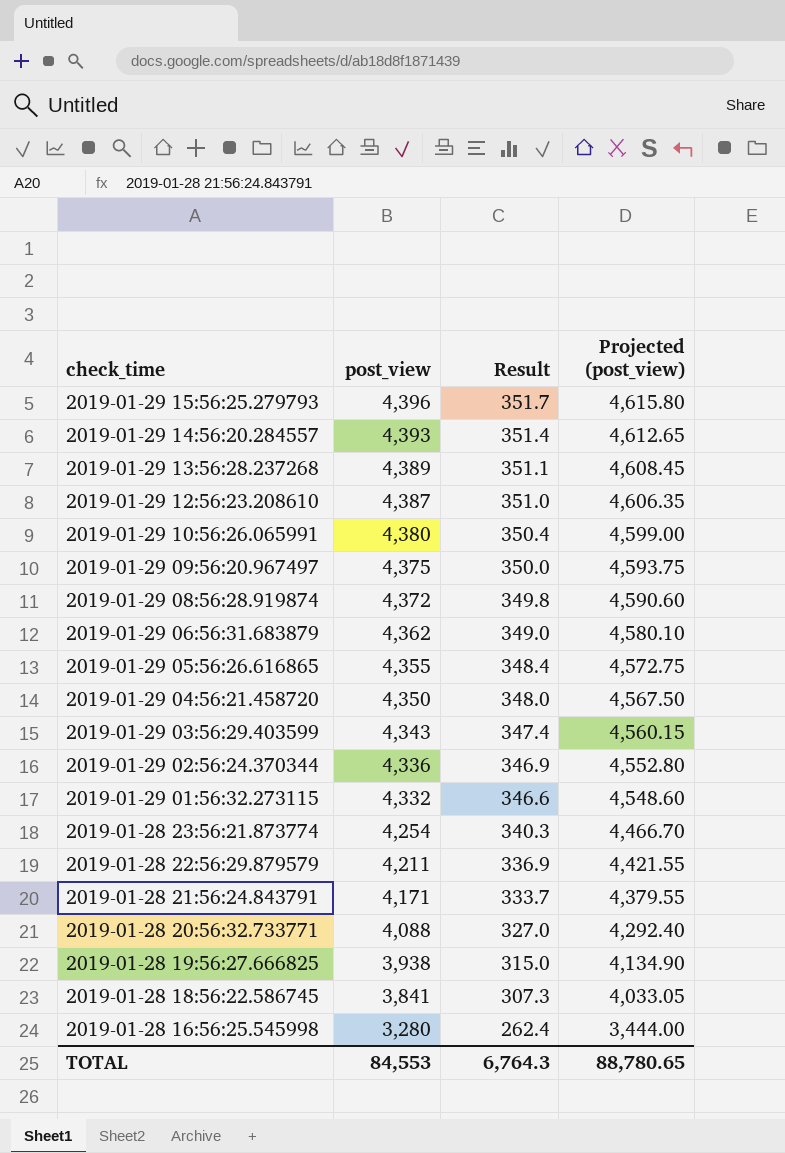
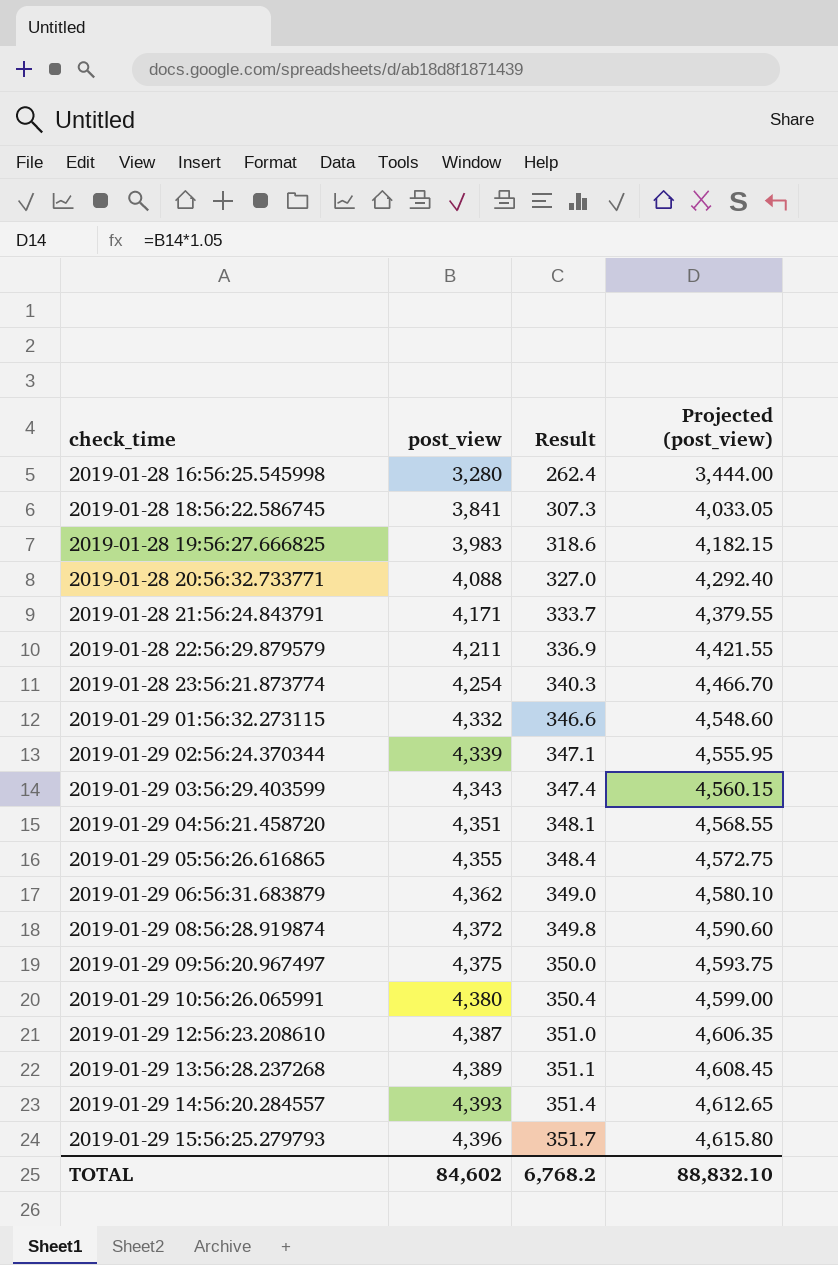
row order: check_time descending -> check_time ascending
2019-01-28 19:56:27.666825 | post_view: 3,938 -> 3,983
2019-01-28 19:56:27.666825 | Result: 315.0 -> 318.6
2019-01-28 19:56:27.666825 | Projected (post_view): 4,134.90 -> 4,182.15
2019-01-29 02:56:24.370344 | post_view: 4,336 -> 4,339
2019-01-29 02:56:24.370344 | Result: 346.9 -> 347.1
2019-01-29 02:56:24.370344 | Projected (post_view): 4,552.80 -> 4,555.95
2019-01-29 04:56:21.458720 | post_view: 4,350 -> 4,351
2019-01-29 04:56:21.458720 | Result: 348.0 -> 348.1
2019-01-29 04:56:21.458720 | Projected (post_view): 4,567.50 -> 4,568.55
TOTAL | post_view: 84,553 -> 84,602
TOTAL | Result: 6,764.3 -> 6,768.2
TOTAL | Projected (post_view): 88,780.65 -> 88,832.10

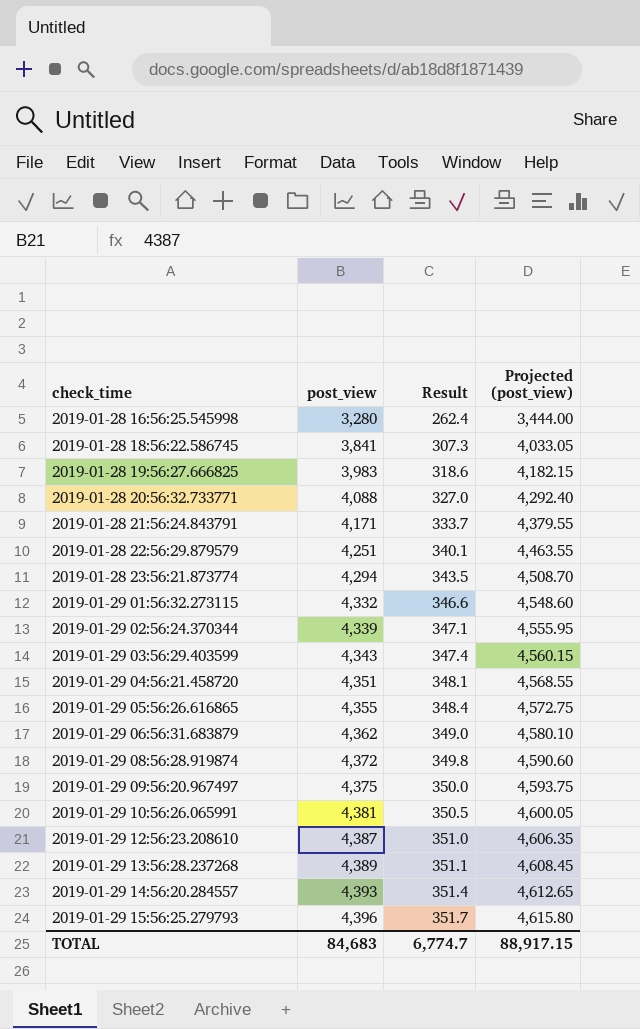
2019-01-28 22:56:29.879579 | post_view: 4,211 -> 4,251
2019-01-28 22:56:29.879579 | Result: 336.9 -> 340.1
2019-01-28 22:56:29.879579 | Projected (post_view): 4,421.55 -> 4,463.55
2019-01-28 23:56:21.873774 | post_view: 4,254 -> 4,294
2019-01-28 23:56:21.873774 | Result: 340.3 -> 343.5
2019-01-28 23:56:21.873774 | Projected (post_view): 4,466.70 -> 4,508.70
2019-01-29 10:56:26.065991 | post_view: 4,380 -> 4,381
2019-01-29 10:56:26.065991 | Result: 350.4 -> 350.5
2019-01-29 10:56:26.065991 | Projected (post_view): 4,599.00 -> 4,600.05
TOTAL | post_view: 84,602 -> 84,683
TOTAL | Result: 6,768.2 -> 6,774.7
TOTAL | Projected (post_view): 88,832.10 -> 88,917.15

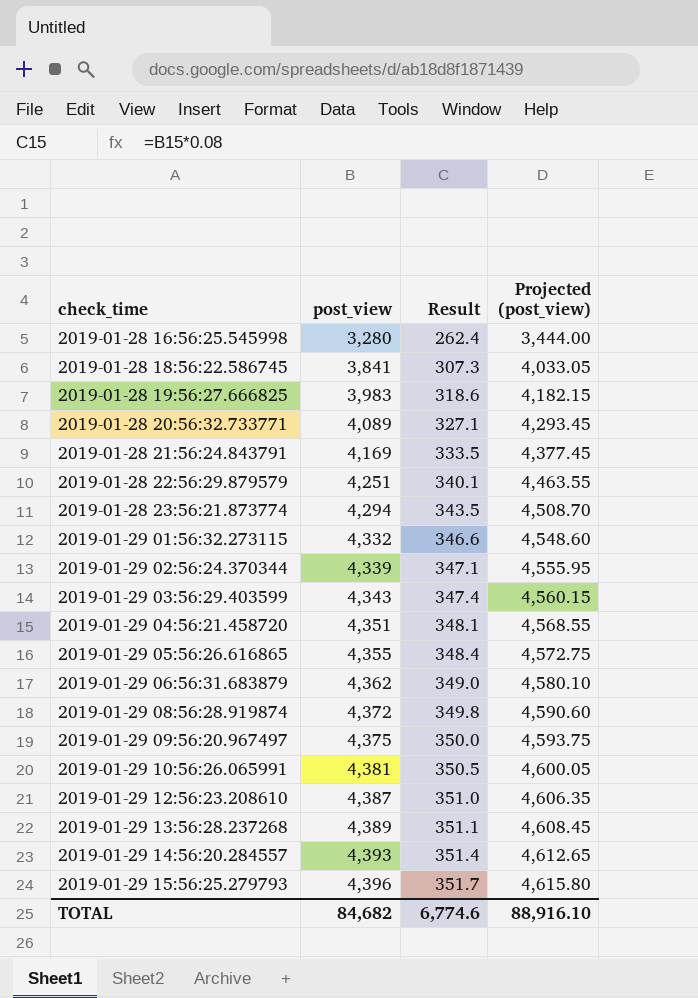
2019-01-28 20:56:32.733771 | post_view: 4,088 -> 4,089
2019-01-28 20:56:32.733771 | Result: 327.0 -> 327.1
2019-01-28 20:56:32.733771 | Projected (post_view): 4,292.40 -> 4,293.45
2019-01-28 21:56:24.843791 | post_view: 4,171 -> 4,169
2019-01-28 21:56:24.843791 | Result: 333.7 -> 333.5
2019-01-28 21:56:24.843791 | Projected (post_view): 4,379.55 -> 4,377.45
TOTAL | post_view: 84,683 -> 84,682
TOTAL | Result: 6,774.7 -> 6,774.6
TOTAL | Projected (post_view): 88,917.15 -> 88,916.10

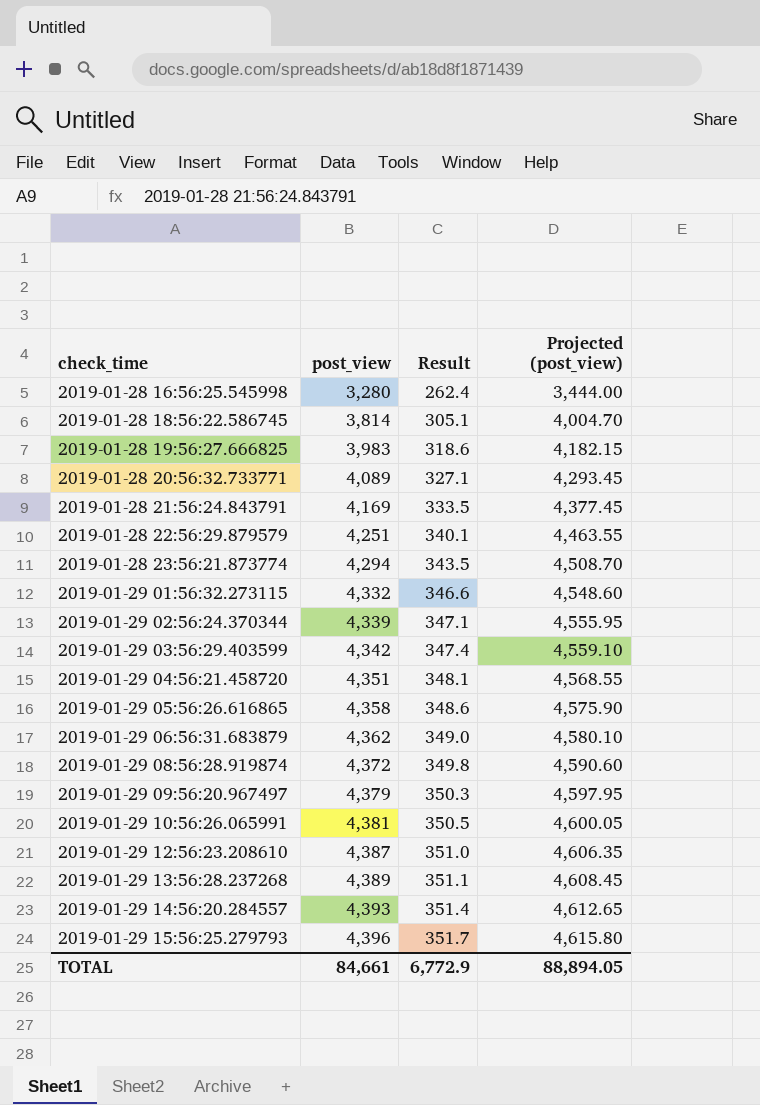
2019-01-28 18:56:22.586745 | post_view: 3,841 -> 3,814
2019-01-28 18:56:22.586745 | Result: 307.3 -> 305.1
2019-01-28 18:56:22.586745 | Projected (post_view): 4,033.05 -> 4,004.70
2019-01-29 03:56:29.403599 | post_view: 4,343 -> 4,342
2019-01-29 03:56:29.403599 | Projected (post_view): 4,560.15 -> 4,559.10
2019-01-29 05:56:26.616865 | post_view: 4,355 -> 4,358
2019-01-29 05:56:26.616865 | Result: 348.4 -> 348.6
2019-01-29 05:56:26.616865 | Projected (post_view): 4,572.75 -> 4,575.90
2019-01-29 09:56:20.967497 | post_view: 4,375 -> 4,379
2019-01-29 09:56:20.967497 | Result: 350.0 -> 350.3
2019-01-29 09:56:20.967497 | Projected (post_view): 4,593.75 -> 4,597.95
TOTAL | post_view: 84,682 -> 84,661
TOTAL | Result: 6,774.6 -> 6,772.9
TOTAL | Projected (post_view): 88,916.10 -> 88,894.05

